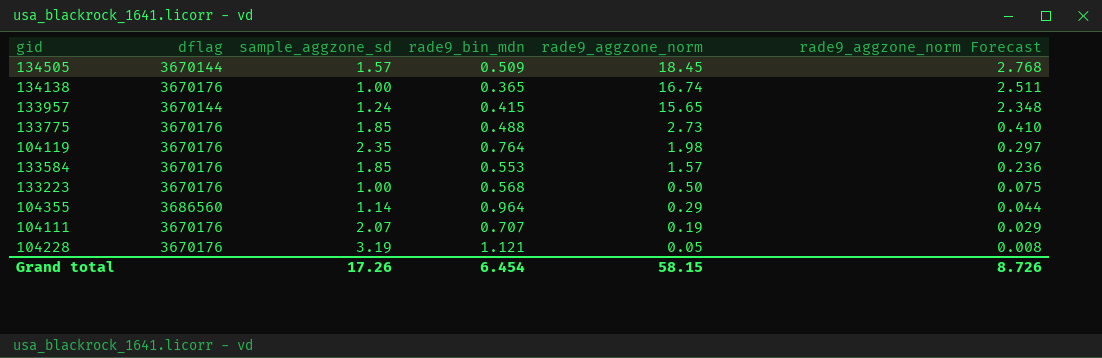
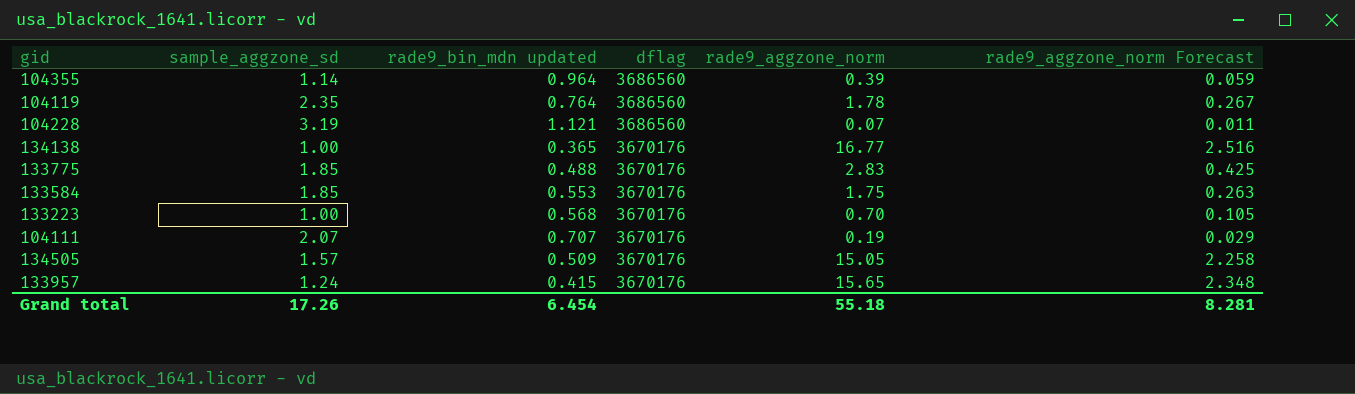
row order: rade9_aggzone_norm descending -> dflag descending
column name: rade9_bin_mdn -> rade9_bin_mdn updated
column dflag | position: 2 -> 4
104355 | rade9_aggzone_norm: 0.29 -> 0.39
104355 | rade9_aggzone_norm Forecast: 0.044 -> 0.059
104119 | dflag: 3670176 -> 3686560
104119 | rade9_aggzone_norm: 1.98 -> 1.78
104119 | rade9_aggzone_norm Forecast: 0.297 -> 0.267
104228 | dflag: 3670176 -> 3686560
104228 | rade9_aggzone_norm: 0.05 -> 0.07
104228 | rade9_aggzone_norm Forecast: 0.008 -> 0.011
134138 | rade9_aggzone_norm: 16.74 -> 16.77
134138 | rade9_aggzone_norm Forecast: 2.511 -> 2.516
133775 | rade9_aggzone_norm: 2.73 -> 2.83
133775 | rade9_aggzone_norm Forecast: 0.410 -> 0.425
133584 | rade9_aggzone_norm: 1.57 -> 1.75
133584 | rade9_aggzone_norm Forecast: 0.236 -> 0.263
133223 | rade9_aggzone_norm: 0.50 -> 0.70
133223 | rade9_aggzone_norm Forecast: 0.075 -> 0.105
134505 | dflag: 3670144 -> 3670176
134505 | rade9_aggzone_norm: 18.45 -> 15.05
134505 | rade9_aggzone_norm Forecast: 2.768 -> 2.258
133957 | dflag: 3670144 -> 3670176
Grand total | rade9_aggzone_norm: 58.15 -> 55.18
Grand total | rade9_aggzone_norm Forecast: 8.726 -> 8.281

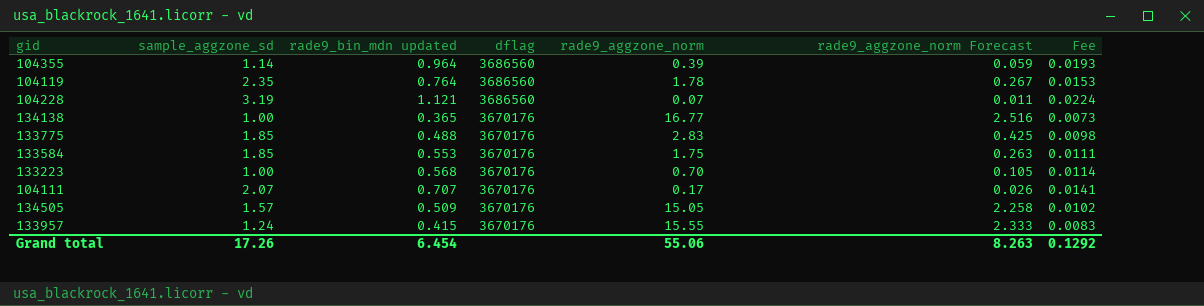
column Fee | formula: none -> [rade9_bin_mdn updated] * 0.02
104111 | rade9_aggzone_norm: 0.19 -> 0.17
104111 | rade9_aggzone_norm Forecast: 0.029 -> 0.026
133957 | rade9_aggzone_norm: 15.65 -> 15.55
133957 | rade9_aggzone_norm Forecast: 2.348 -> 2.333
Grand total | rade9_aggzone_norm: 55.18 -> 55.06
Grand total | rade9_aggzone_norm Forecast: 8.281 -> 8.263

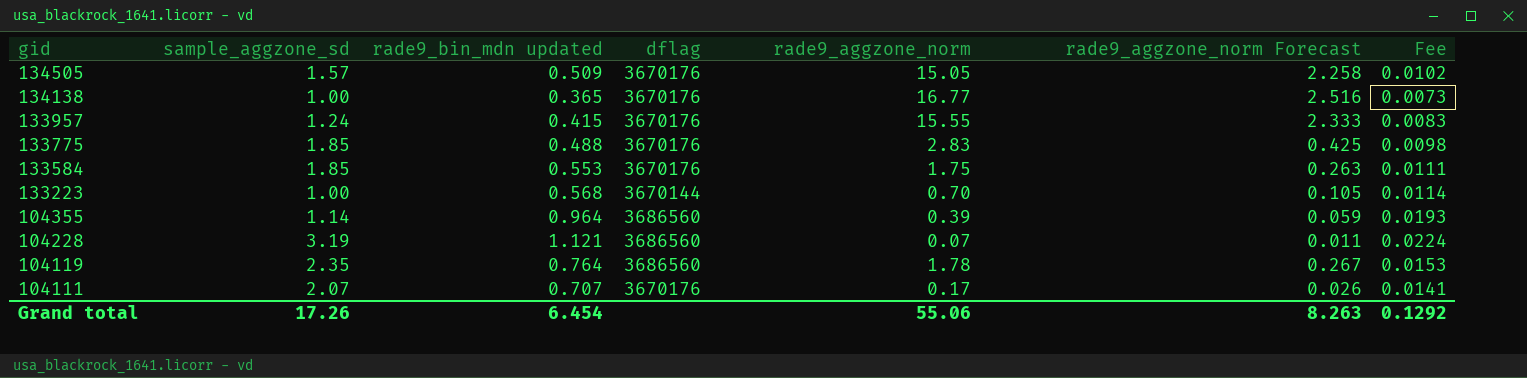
row order: dflag descending -> gid descending
133223 | dflag: 3670176 -> 3670144

